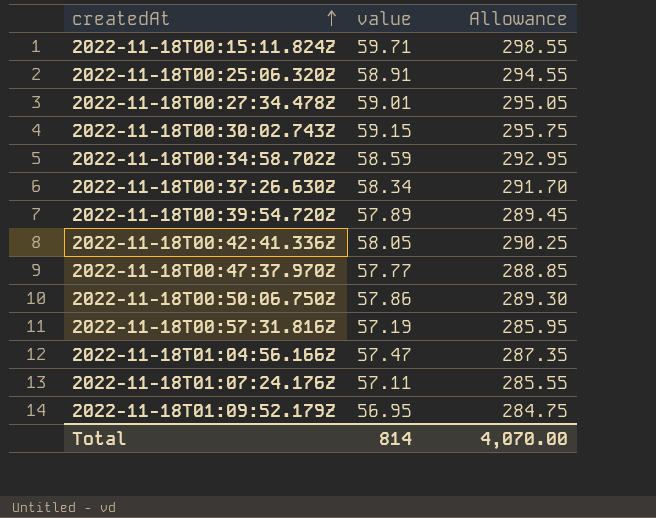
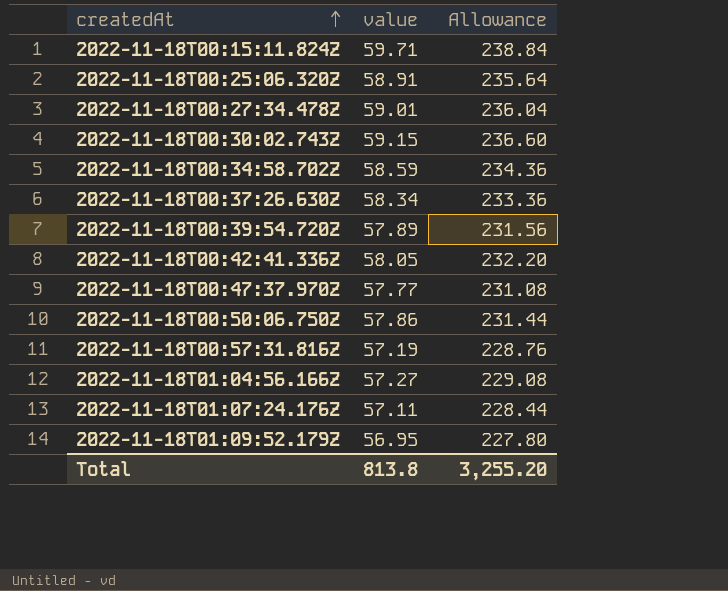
column Allowance | formula: [value] * 5 -> [value] * 4
2022-11-18T01:04:56.166Z | value: 57.47 -> 57.27
Total | value: 814 -> 813.8
Total | Allowance: 4,070.00 -> 3,255.20

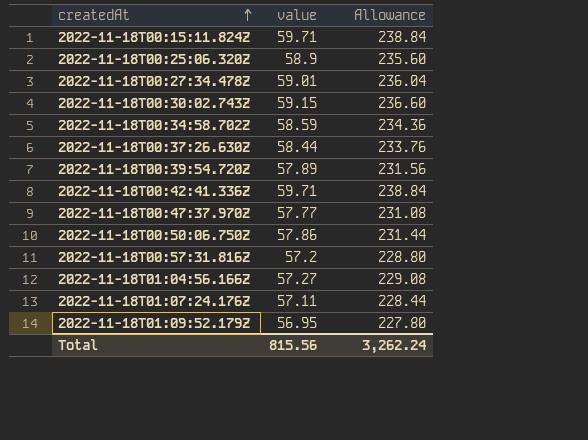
2022-11-18T00:25:06.320Z | value: 58.91 -> 58.9
2022-11-18T00:25:06.320Z | Allowance: 235.64 -> 235.60
2022-11-18T00:37:26.630Z | value: 58.34 -> 58.44
2022-11-18T00:37:26.630Z | Allowance: 233.36 -> 233.76
2022-11-18T00:42:41.336Z | value: 58.05 -> 59.71
2022-11-18T00:42:41.336Z | Allowance: 232.20 -> 238.84
2022-11-18T00:57:31.816Z | value: 57.19 -> 57.2
2022-11-18T00:57:31.816Z | Allowance: 228.76 -> 228.80
Total | value: 813.8 -> 815.56
Total | Allowance: 3,255.20 -> 3,262.24

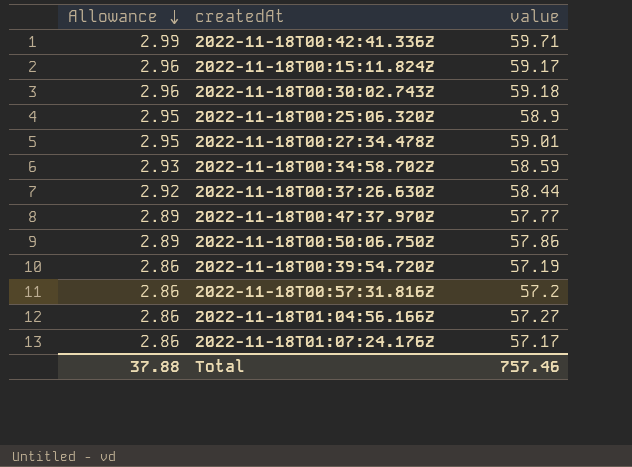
row order: createdAt ascending -> Allowance descending
column Allowance | formula: [value] * 4 -> [value] * 0.05
column Allowance | position: 3 -> 1
row 2022-11-18T01:09:52.179Z: 56.95 | 227.80 -> none
2022-11-18T00:15:11.824Z | value: 59.71 -> 59.17
2022-11-18T00:30:02.743Z | value: 59.15 -> 59.18
2022-11-18T00:39:54.720Z | value: 57.89 -> 57.19
2022-11-18T01:07:24.176Z | value: 57.11 -> 57.17
Total | Allowance: 3,262.24 -> 37.88
Total | value: 815.56 -> 757.46

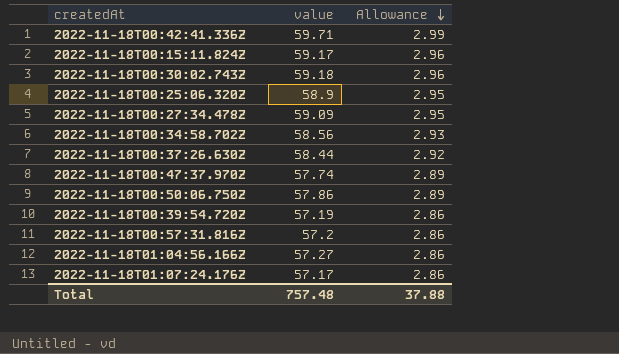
column Allowance | position: 1 -> 3
2022-11-18T00:27:34.478Z | value: 59.01 -> 59.09
2022-11-18T00:34:58.702Z | value: 58.59 -> 58.56
2022-11-18T00:47:37.970Z | value: 57.77 -> 57.74
Total | value: 757.46 -> 757.48

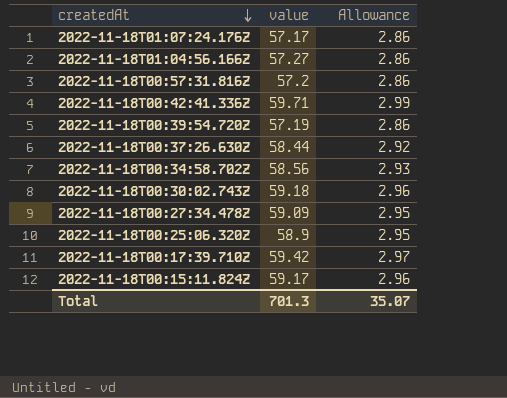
row order: Allowance descending -> createdAt descending
row 2022-11-18T00:47:37.970Z: 57.74 | 2.89 -> none
row 2022-11-18T00:50:06.750Z: 57.86 | 2.89 -> none
row 2022-11-18T00:17:39.710Z: none -> 59.42 | 2.97
Total | value: 757.48 -> 701.3
Total | Allowance: 37.88 -> 35.07

